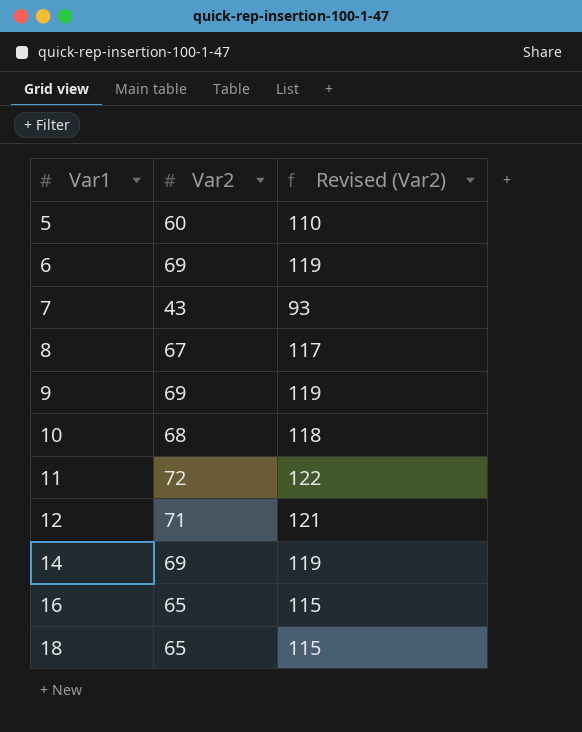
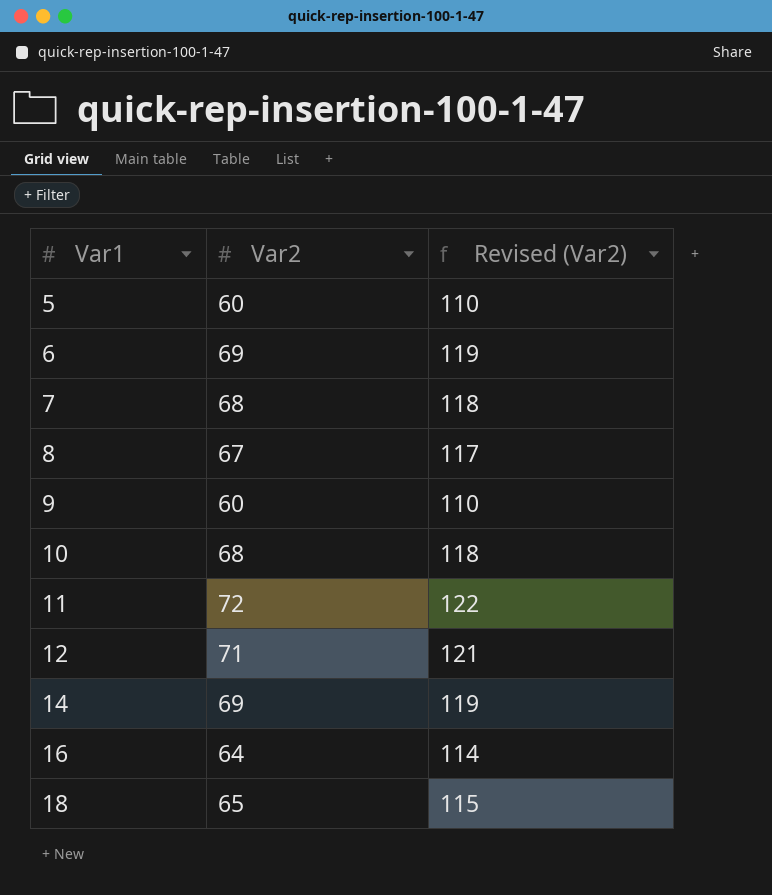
7 | Var2: 43 -> 68
7 | Revised (Var2): 93 -> 118
9 | Var2: 69 -> 60
9 | Revised (Var2): 119 -> 110
16 | Var2: 65 -> 64
16 | Revised (Var2): 115 -> 114

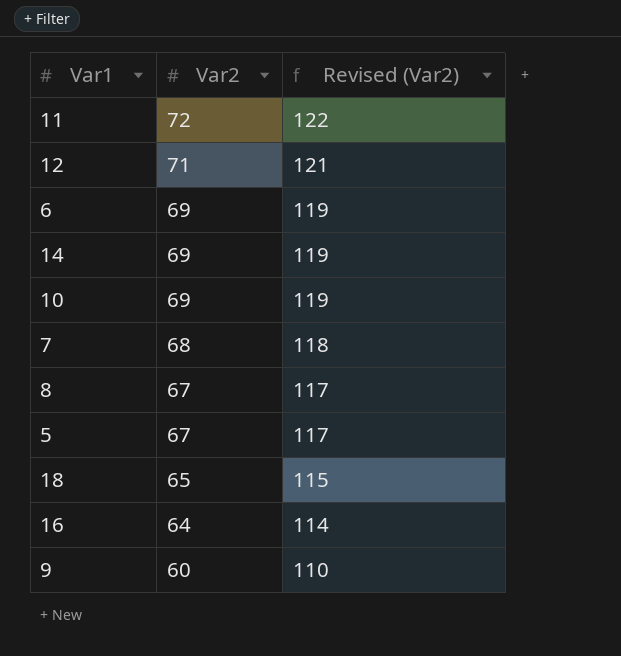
row order: Var1 ascending -> Var2 descending
10 | Var2: 68 -> 69
10 | Revised (Var2): 118 -> 119
5 | Var2: 60 -> 67
5 | Revised (Var2): 110 -> 117

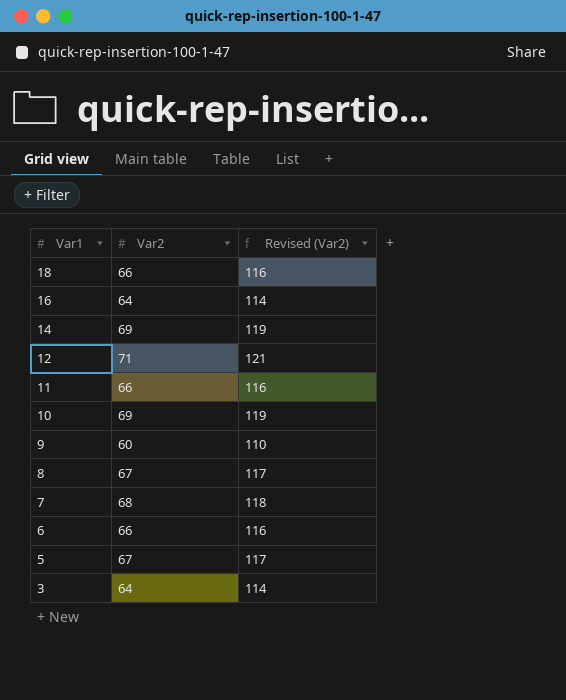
row order: Var2 descending -> Var1 descending
18 | Var2: 65 -> 66
18 | Revised (Var2): 115 -> 116
11 | Var2: 72 -> 66
11 | Revised (Var2): 122 -> 116
6 | Var2: 69 -> 66
6 | Revised (Var2): 119 -> 116
row 3: none -> 64 | 114

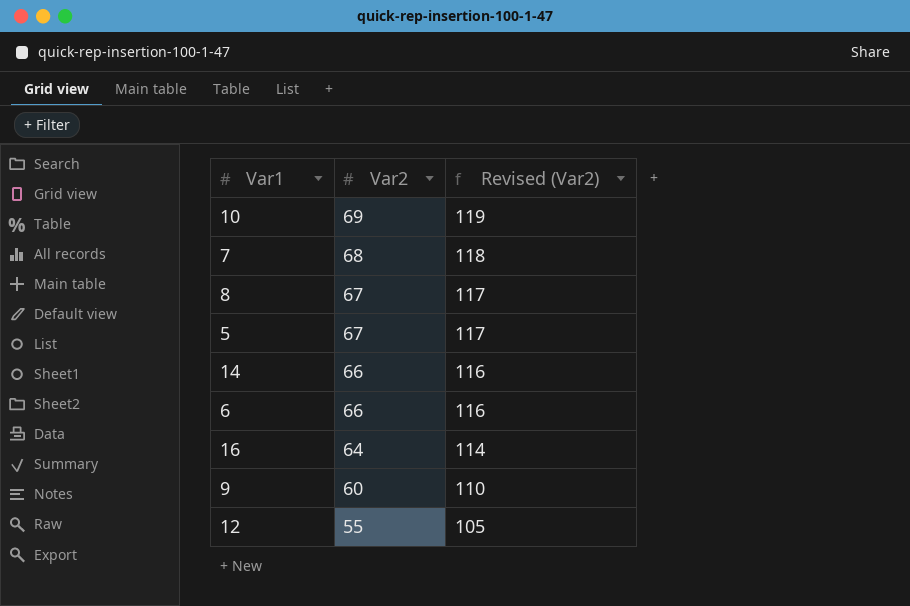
row order: Var1 descending -> Var2 descending
row 18: 66 | 116 -> none
row 11: 66 | 116 -> none
row 3: 64 | 114 -> none
14 | Var2: 69 -> 66
14 | Revised (Var2): 119 -> 116
12 | Var2: 71 -> 55
12 | Revised (Var2): 121 -> 105

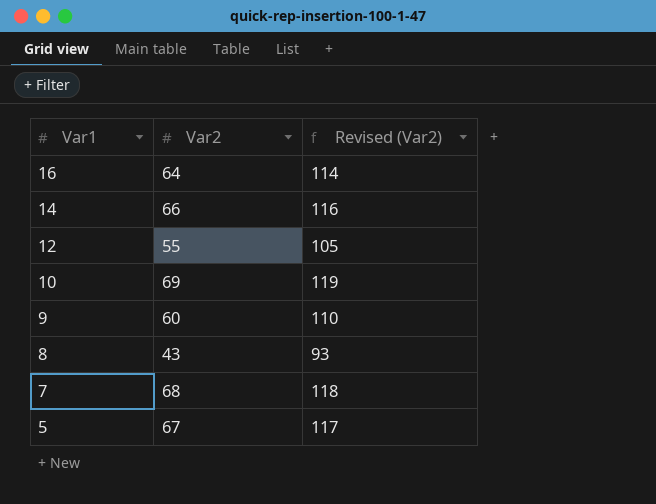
row order: Var2 descending -> Var1 descending
row 6: 66 | 116 -> none
8 | Var2: 67 -> 43
8 | Revised (Var2): 117 -> 93

